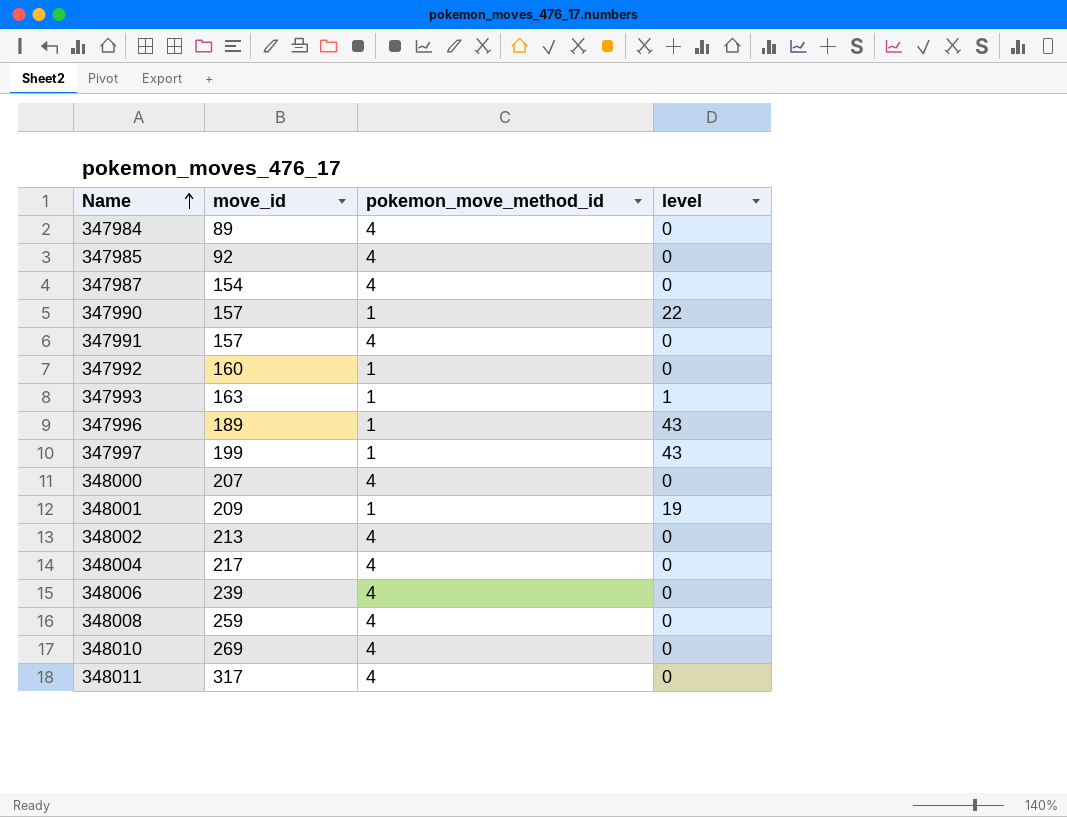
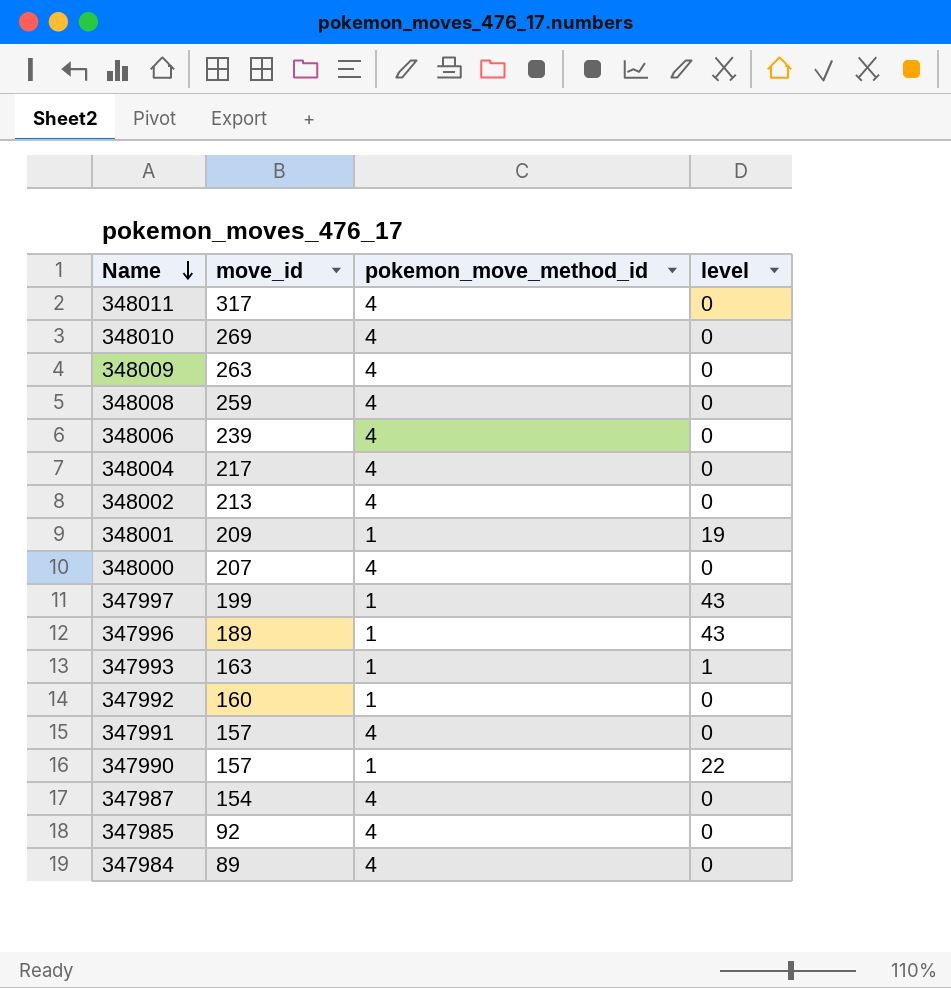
row order: Name ascending -> Name descending
row 348009: none -> 263 | 4 | 0

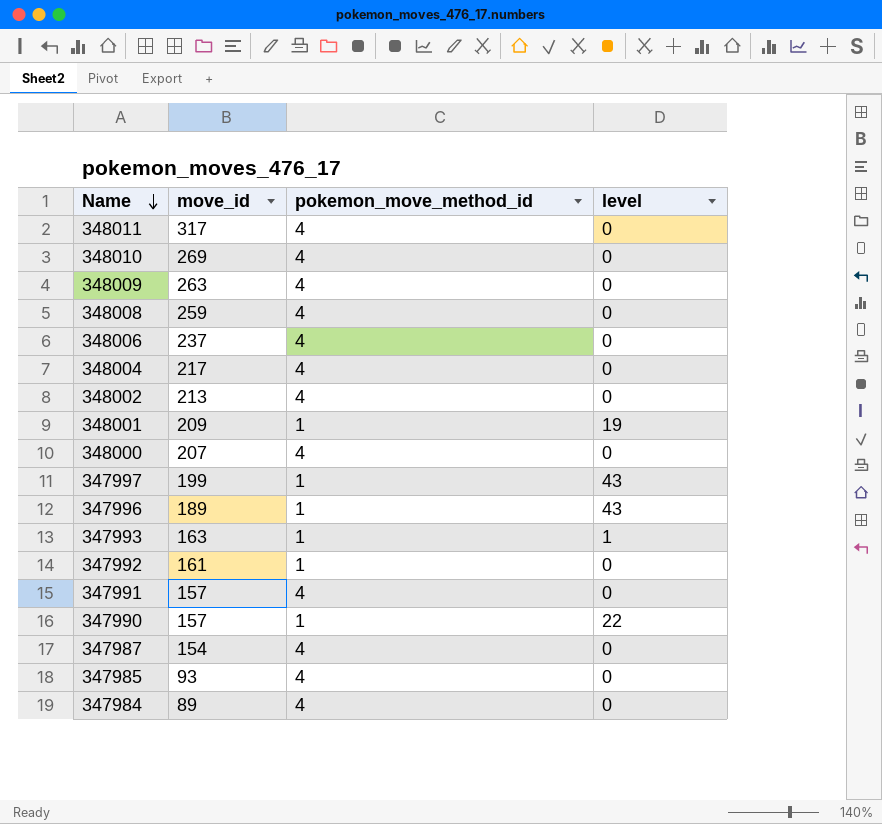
348006 | move_id: 239 -> 237
347992 | move_id: 160 -> 161
347985 | move_id: 92 -> 93

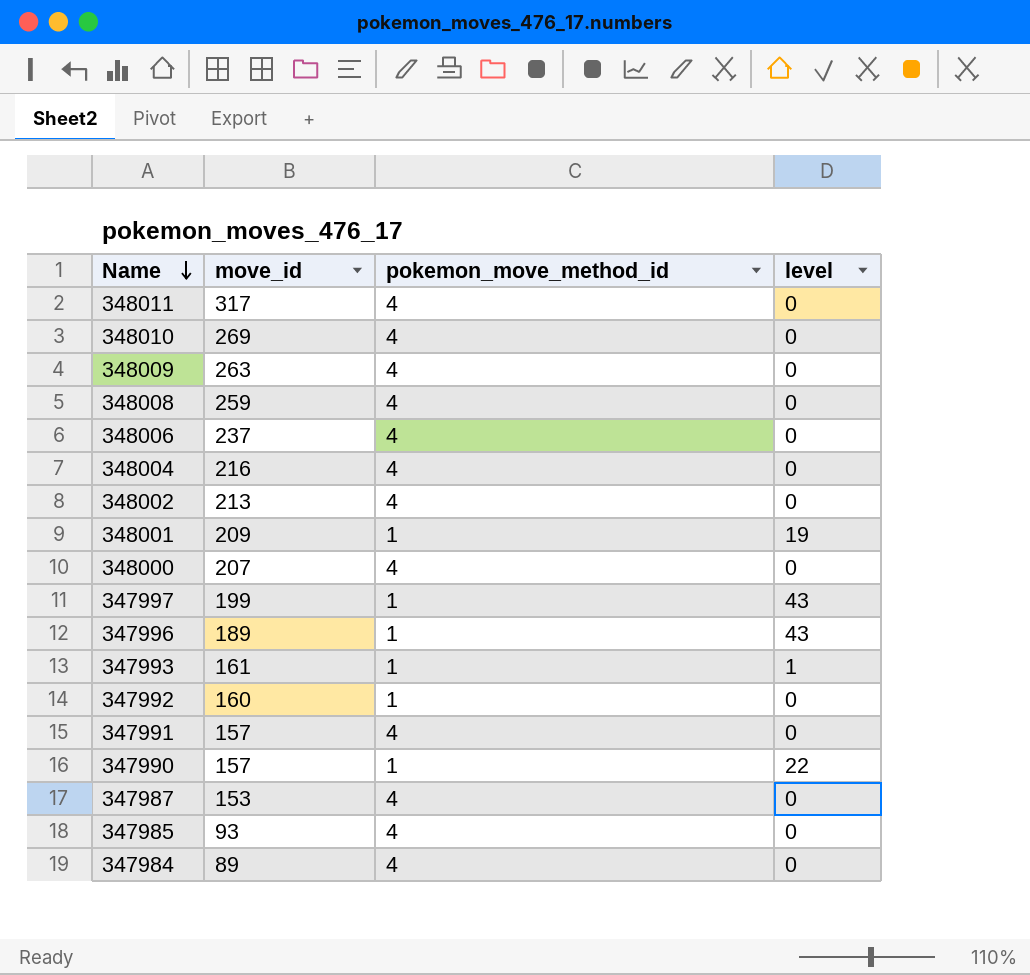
348004 | move_id: 217 -> 216
347993 | move_id: 163 -> 161
347992 | move_id: 161 -> 160
347987 | move_id: 154 -> 153

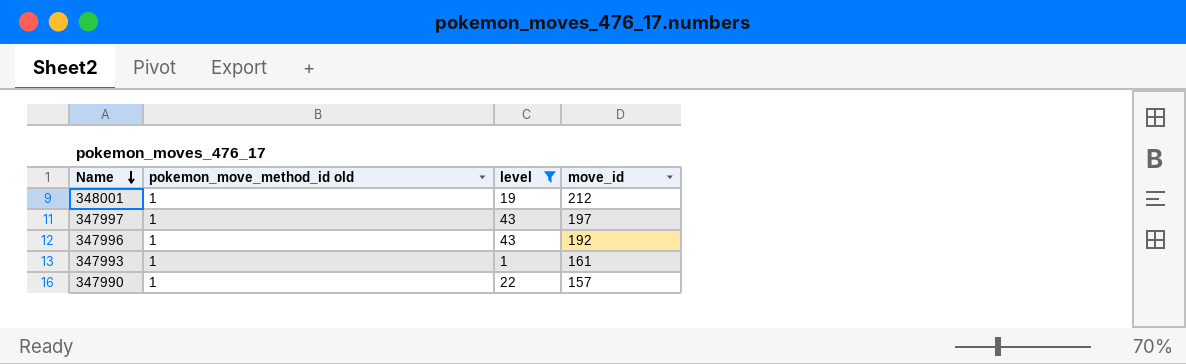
filter: none -> level != 0
column name: pokemon_move_method_id -> pokemon_move_method_id old
column move_id | position: 2 -> 4
348001 | move_id: 209 -> 212
347997 | move_id: 199 -> 197
347996 | move_id: 189 -> 192

